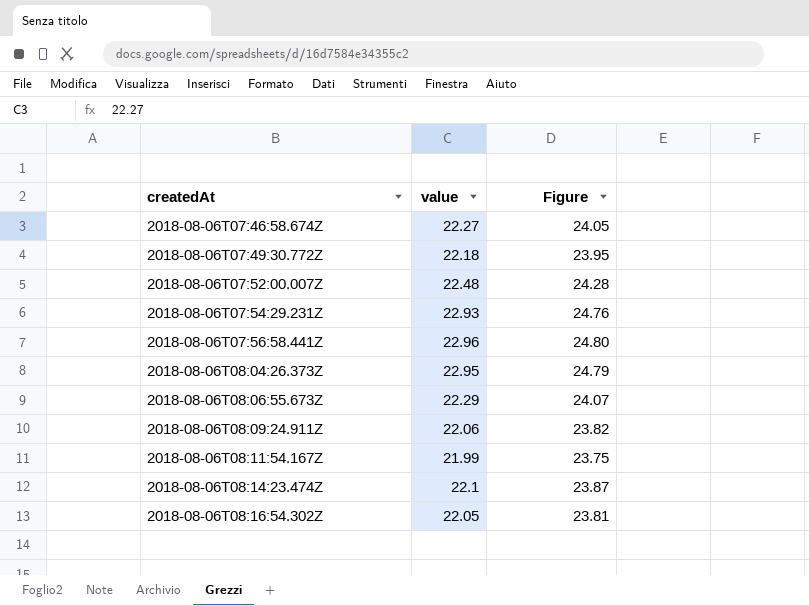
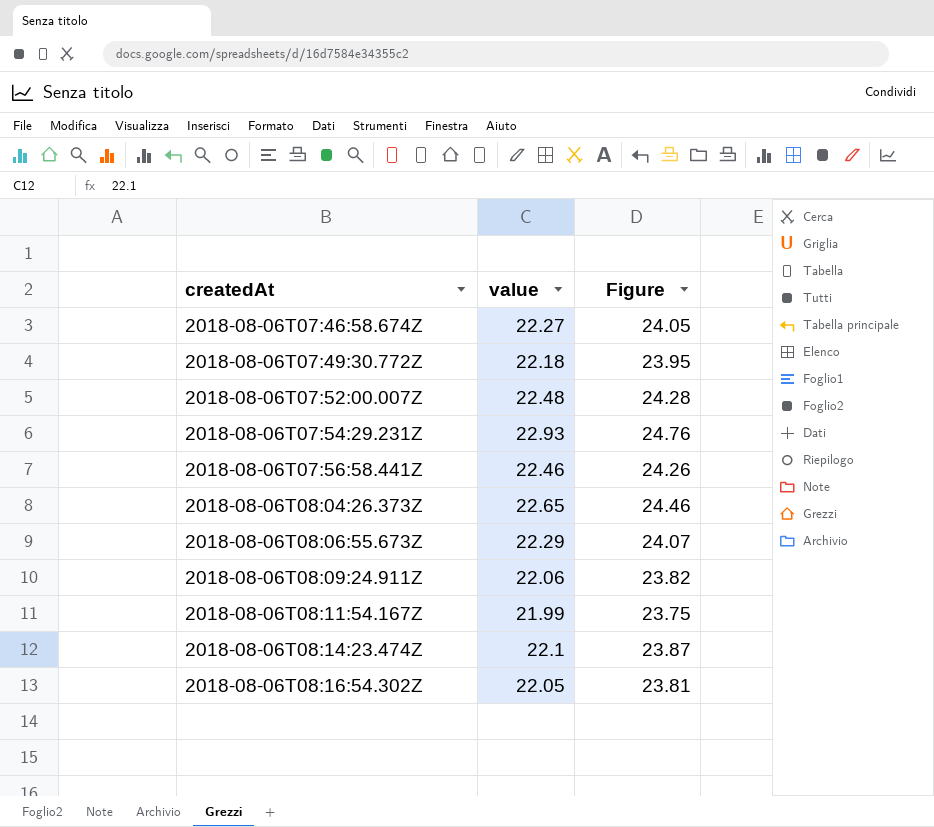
2018-08-06T07:56:58.441Z | value: 22.96 -> 22.46
2018-08-06T07:56:58.441Z | Figure: 24.80 -> 24.26
2018-08-06T08:04:26.373Z | value: 22.95 -> 22.65
2018-08-06T08:04:26.373Z | Figure: 24.79 -> 24.46

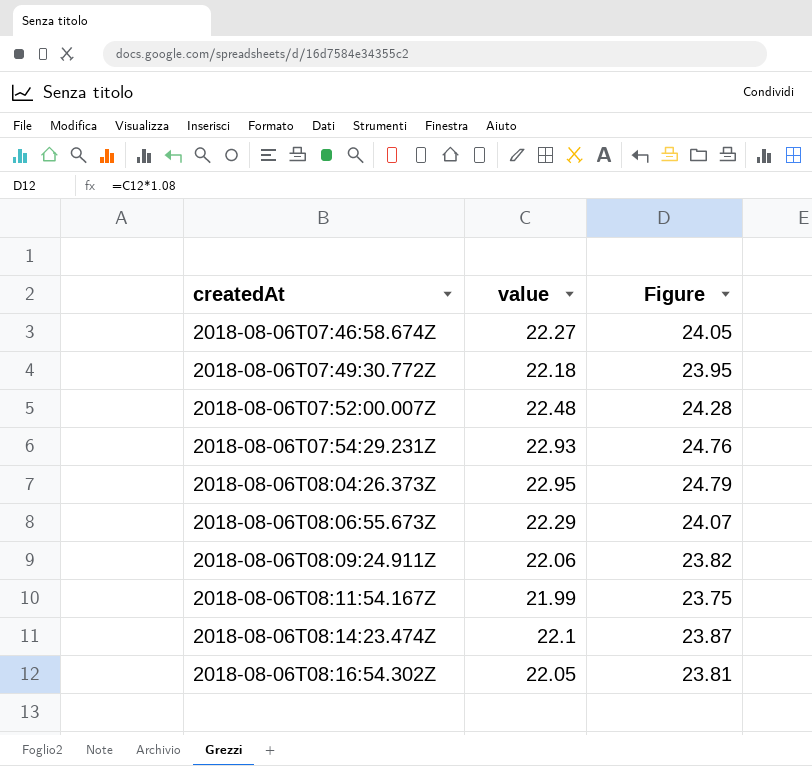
row 2018-08-06T07:56:58.441Z: 22.46 | 24.26 -> none
2018-08-06T08:04:26.373Z | value: 22.65 -> 22.95
2018-08-06T08:04:26.373Z | Figure: 24.46 -> 24.79

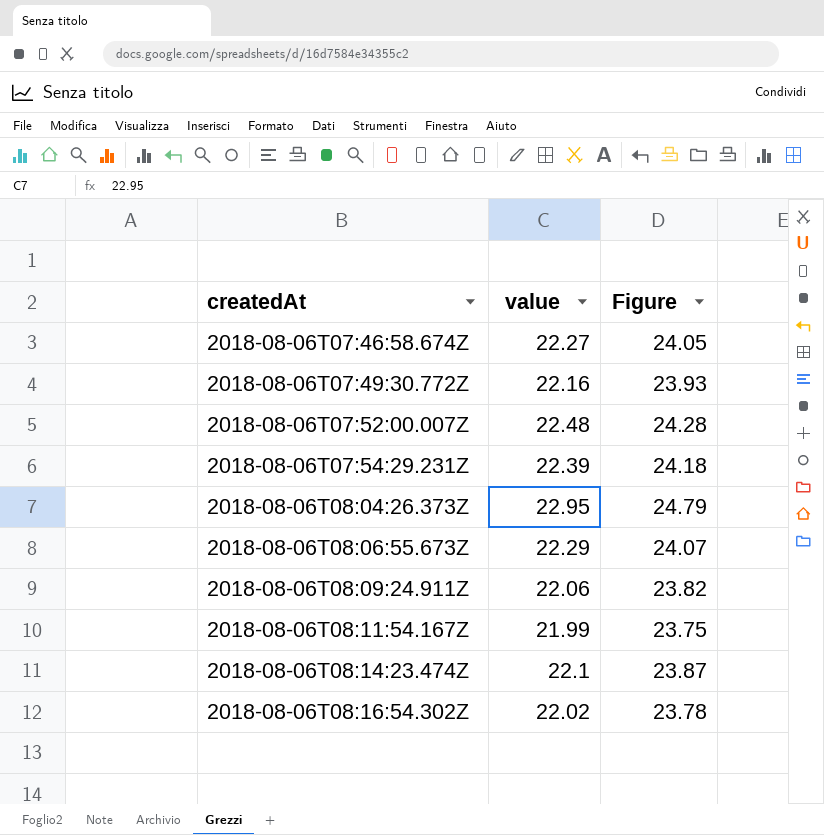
2018-08-06T07:49:30.772Z | value: 22.18 -> 22.16
2018-08-06T07:49:30.772Z | Figure: 23.95 -> 23.93
2018-08-06T07:54:29.231Z | value: 22.93 -> 22.39
2018-08-06T07:54:29.231Z | Figure: 24.76 -> 24.18
2018-08-06T08:16:54.302Z | value: 22.05 -> 22.02
2018-08-06T08:16:54.302Z | Figure: 23.81 -> 23.78

